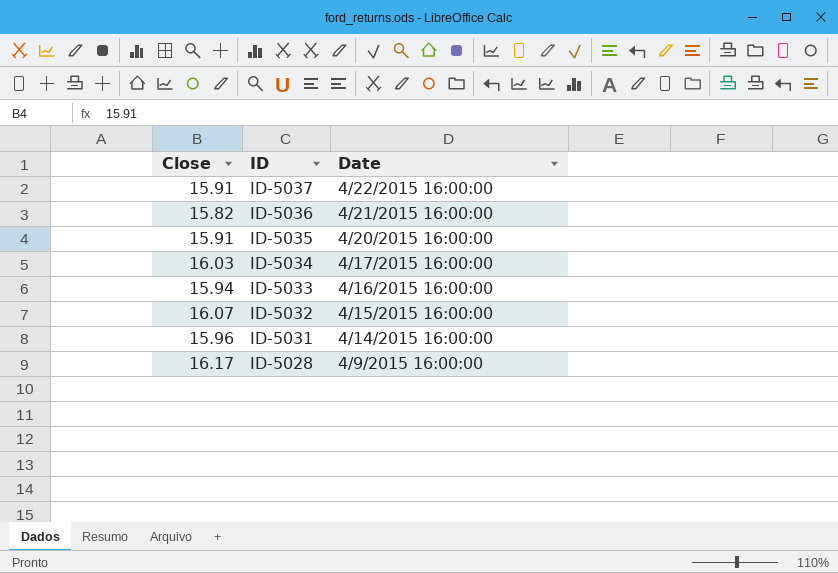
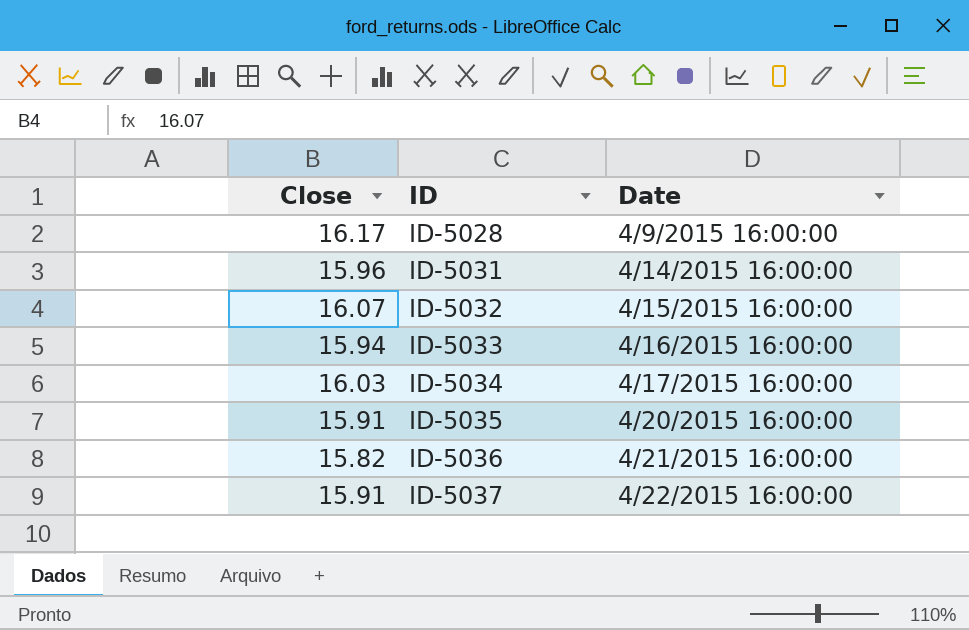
row order: ID descending -> ID ascending

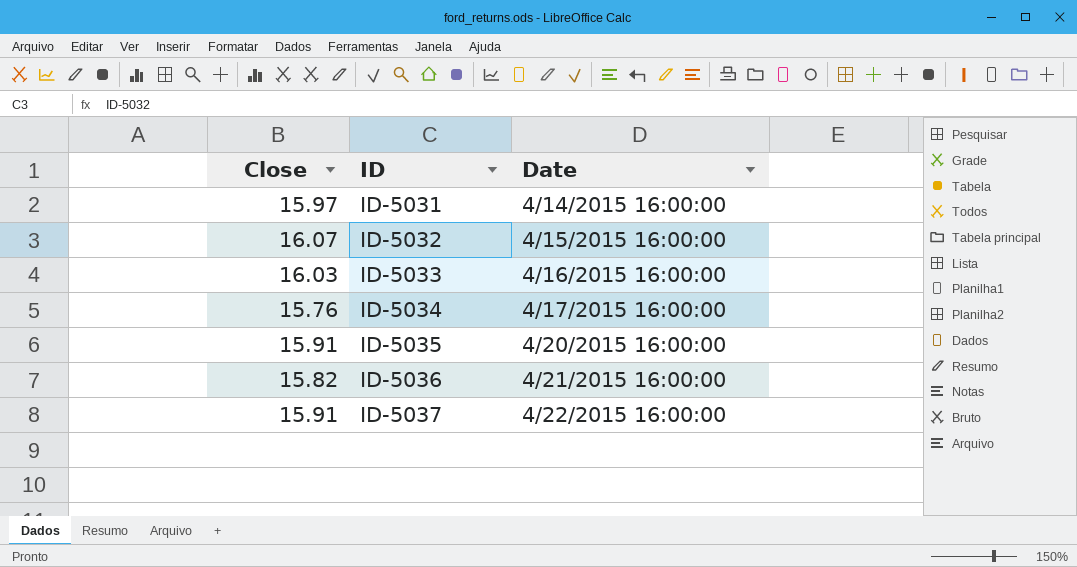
row ID-5028: 16.17 | 4/9/2015 16:00:00 -> none
ID-5031 | Close: 15.96 -> 15.97
ID-5033 | Close: 15.94 -> 16.03
ID-5034 | Close: 16.03 -> 15.76

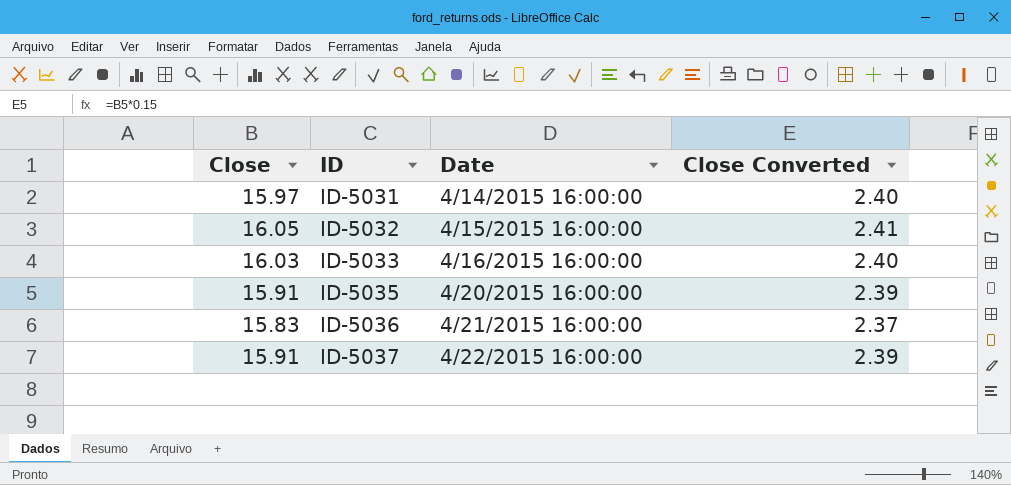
column Close Converted | formula: none -> [Close] * 0.15
row ID-5034: 15.76 | 4/17/2015 16:00:00 -> none
ID-5032 | Close: 16.07 -> 16.05
ID-5036 | Close: 15.82 -> 15.83

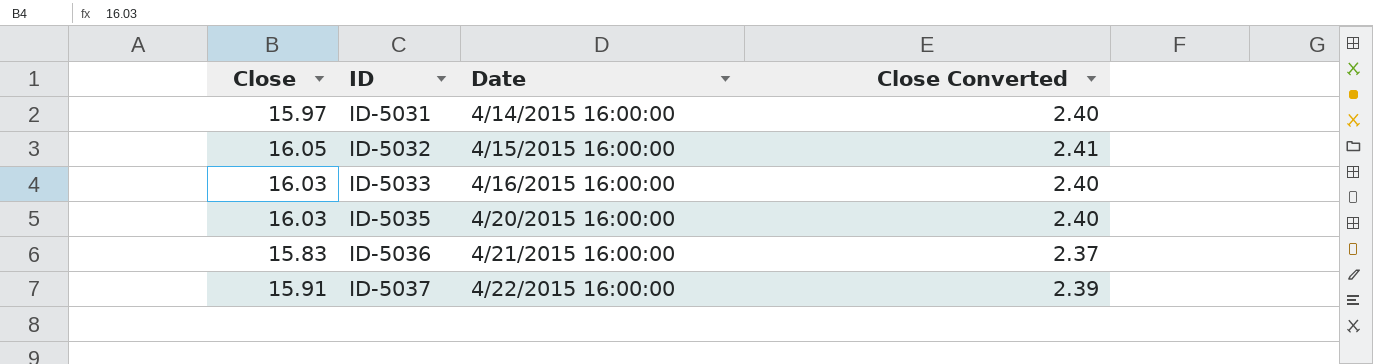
ID-5035 | Close: 15.91 -> 16.03
ID-5035 | Close Converted: 2.39 -> 2.40

